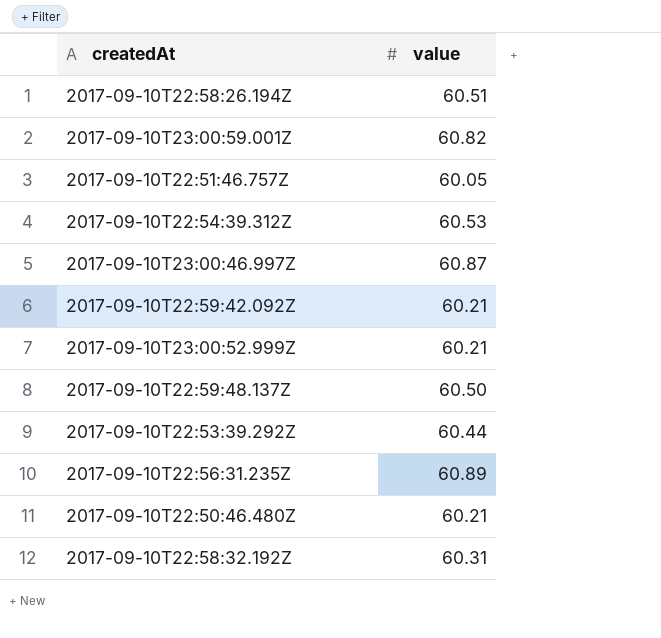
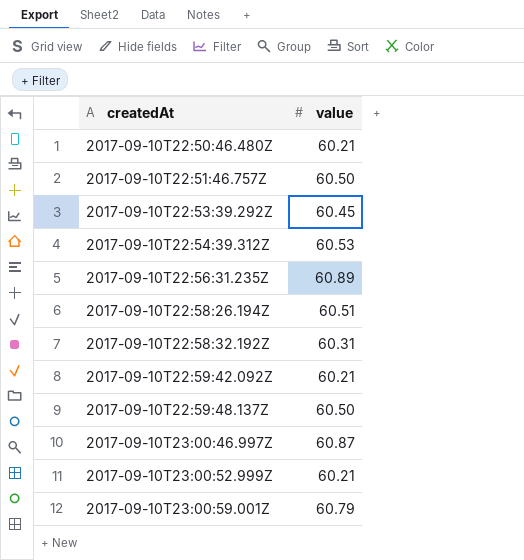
row order: none -> createdAt ascending
2017-09-10T22:51:46.757Z | value: 60.05 -> 60.50
2017-09-10T22:53:39.292Z | value: 60.44 -> 60.45
2017-09-10T23:00:59.001Z | value: 60.82 -> 60.79

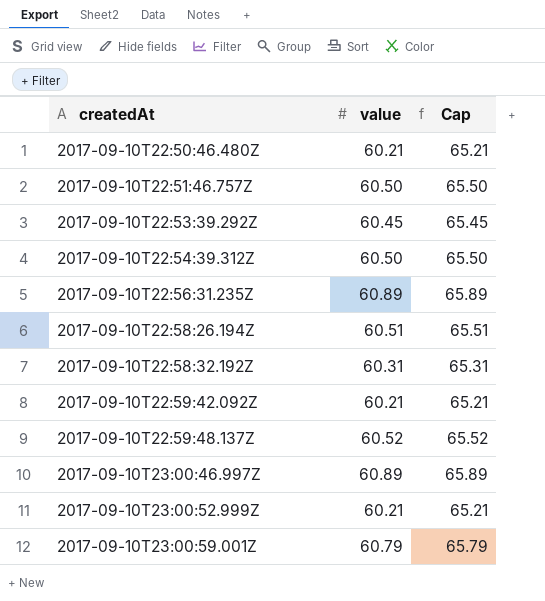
column Cap | formula: none -> [value] + 5
2017-09-10T22:54:39.312Z | value: 60.53 -> 60.50
2017-09-10T22:59:48.137Z | value: 60.50 -> 60.52
2017-09-10T23:00:46.997Z | value: 60.87 -> 60.89

